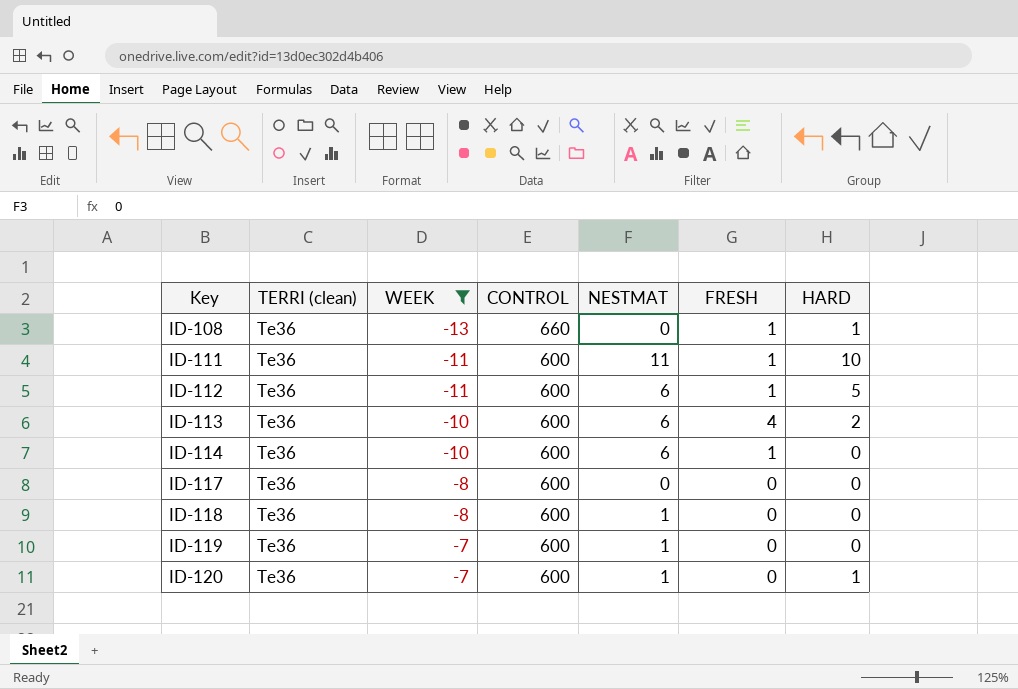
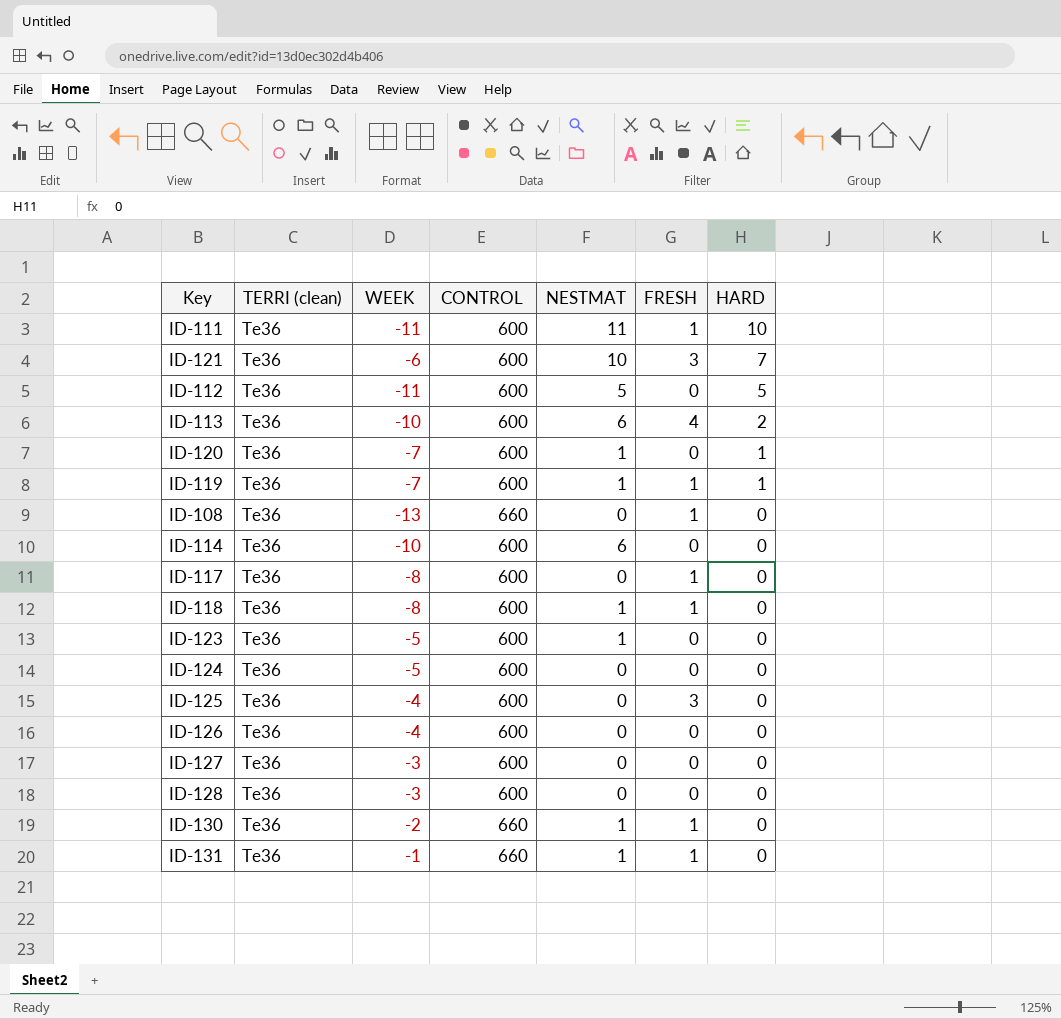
filter: WEEK <= -7 -> none
row order: Key ascending -> HARD descending
ID-112 | NESTMAT: 6 -> 5
ID-112 | FRESH: 1 -> 0
ID-119 | FRESH: 0 -> 1
ID-119 | HARD: 0 -> 1
ID-108 | HARD: 1 -> 0
ID-114 | FRESH: 1 -> 0
ID-117 | FRESH: 0 -> 1
ID-118 | FRESH: 0 -> 1

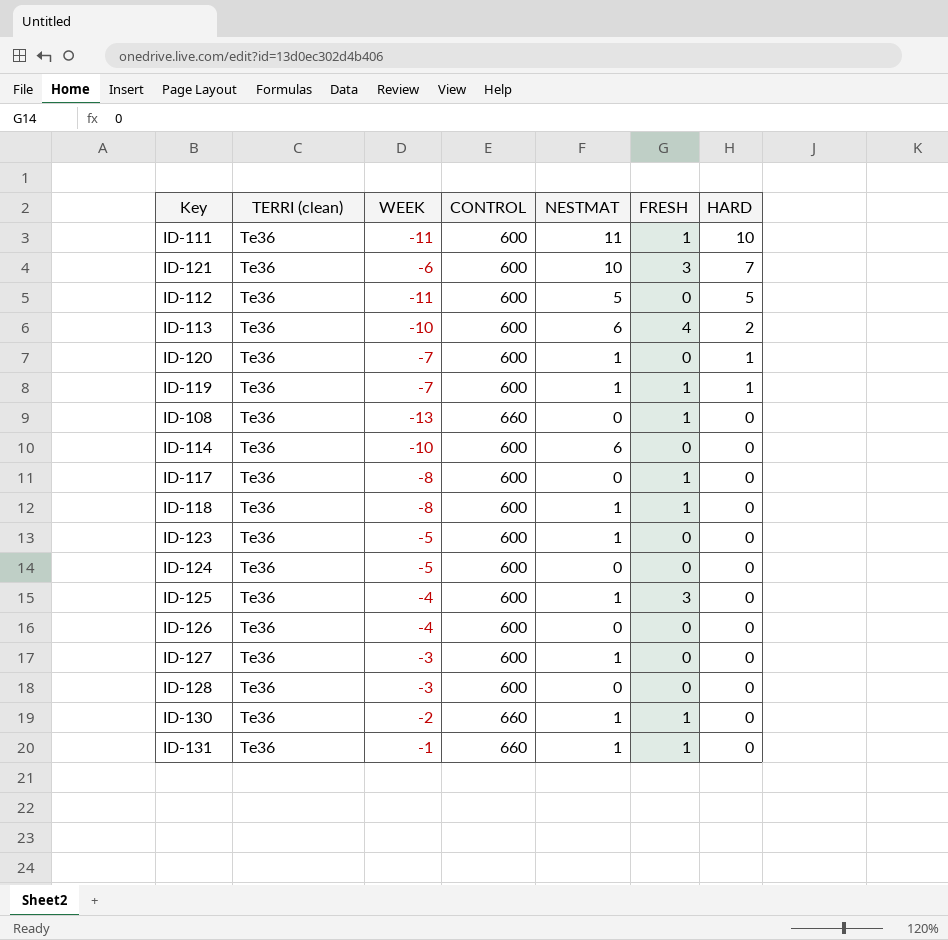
ID-125 | NESTMAT: 0 -> 1
ID-127 | NESTMAT: 0 -> 1

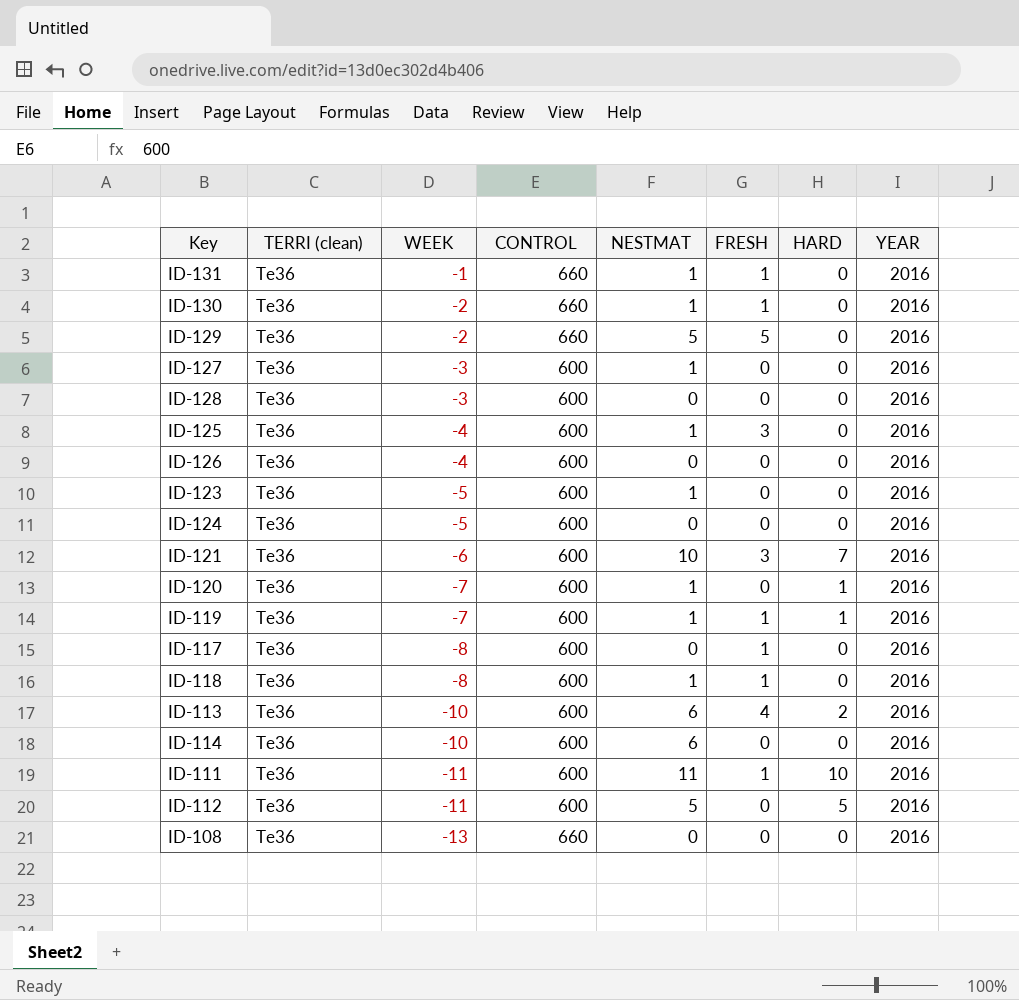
row order: HARD descending -> WEEK descending
column YEAR | position: none -> 8
row ID-129: none -> Te36 | -2 | 660 | 5 | 5 | 0 | 2016
ID-108 | FRESH: 1 -> 0

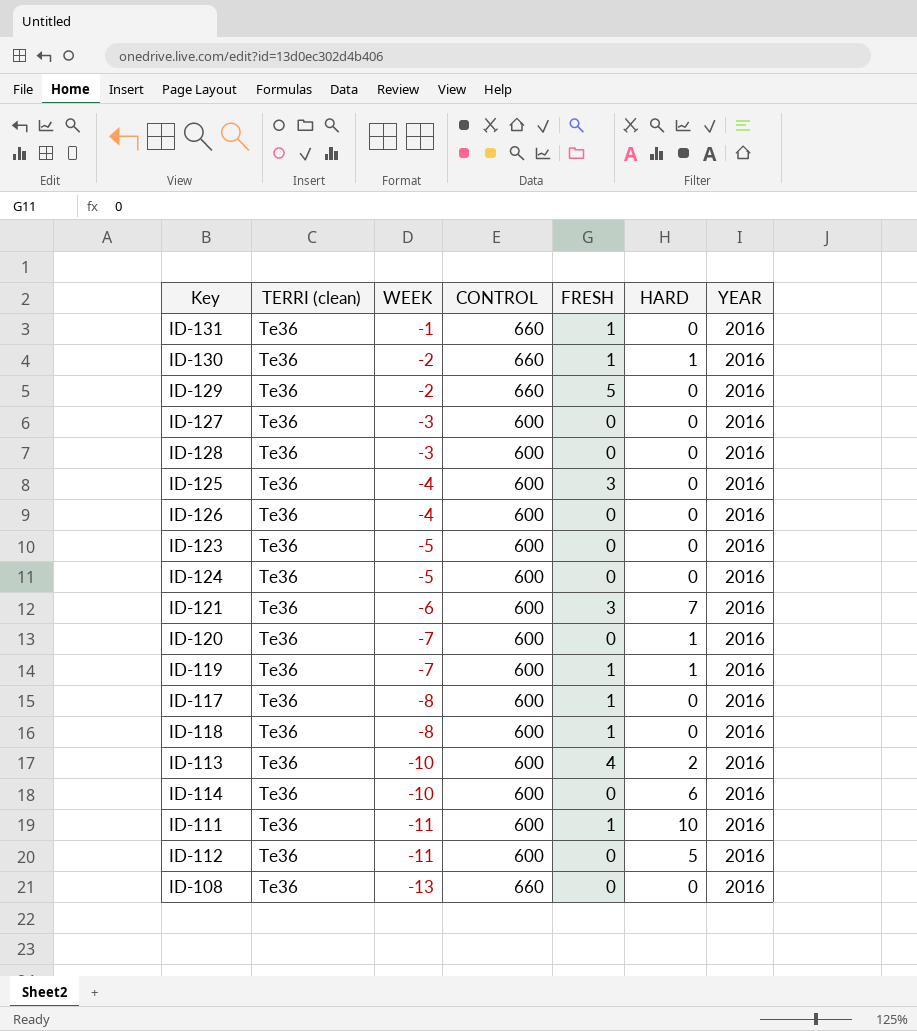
column NESTMAT | position: 5 -> none
ID-130 | HARD: 0 -> 1
ID-114 | HARD: 0 -> 6

